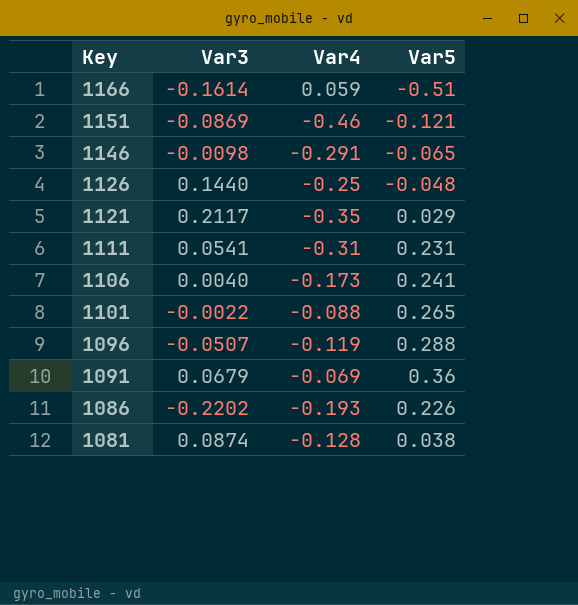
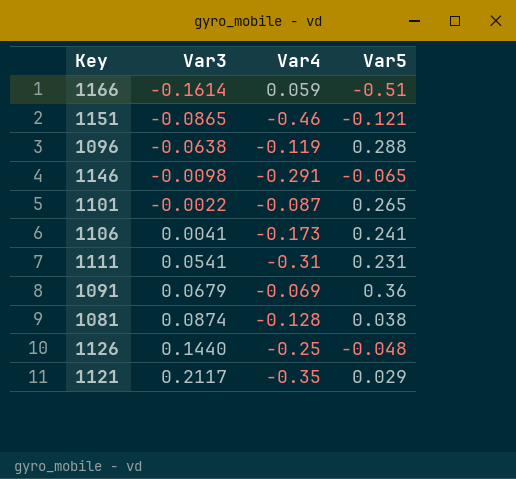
row order: Key descending -> Var3 ascending
row 1086: -0.2202 | -0.193 | 0.226 -> none
1151 | Var3: -0.0869 -> -0.0865
1096 | Var3: -0.0507 -> -0.0638
1101 | Var4: -0.088 -> -0.087
1106 | Var3: 0.0040 -> 0.0041

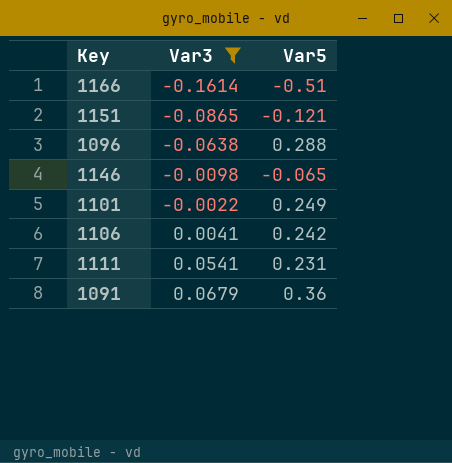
filter: none -> Var3 <= 0.0679
column Var4 | position: 3 -> none
1101 | Var5: 0.265 -> 0.249
1106 | Var5: 0.241 -> 0.242

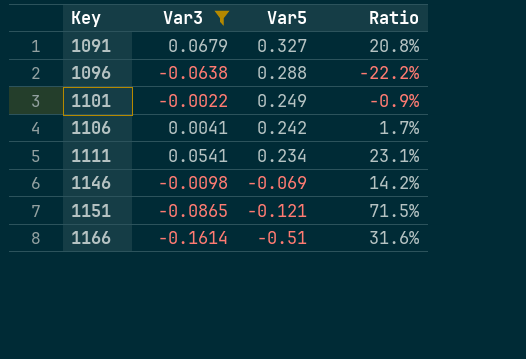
row order: Var3 ascending -> Key ascending
column Ratio | formula: none -> [Var3] / [Var5]
1091 | Var5: 0.36 -> 0.327
1111 | Var5: 0.231 -> 0.234
1146 | Var5: -0.065 -> -0.069

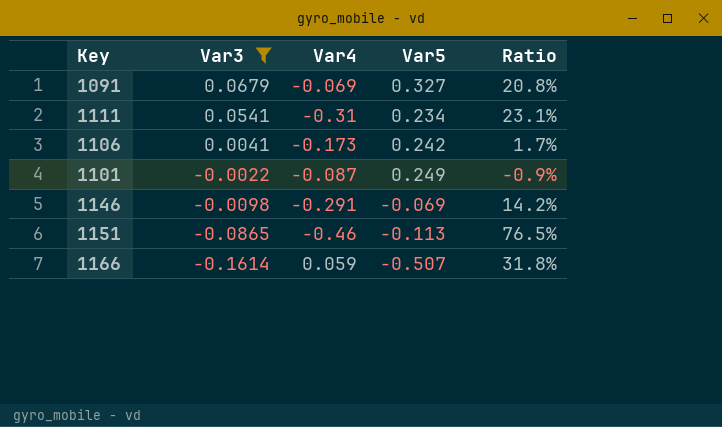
row order: Key ascending -> Var3 descending
column Var4 | position: none -> 3
row 1096: -0.0638 | 0.288 | -22.2% -> none
1151 | Var5: -0.121 -> -0.113
1151 | Ratio: 71.5% -> 76.5%
1166 | Var5: -0.51 -> -0.507
1166 | Ratio: 31.6% -> 31.8%

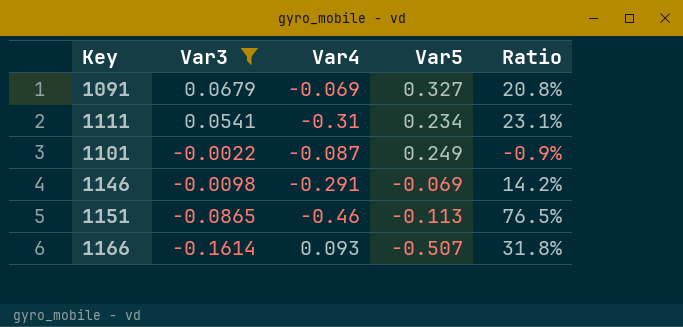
row 1106: 0.0041 | -0.173 | 0.242 | 1.7% -> none
1166 | Var4: 0.059 -> 0.093

